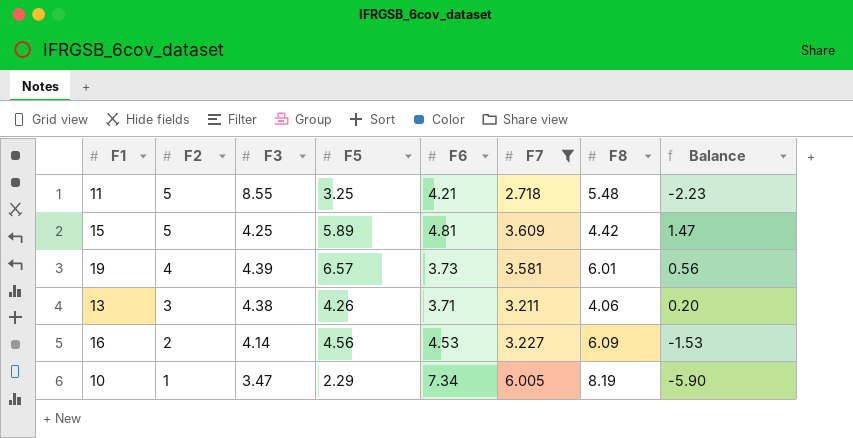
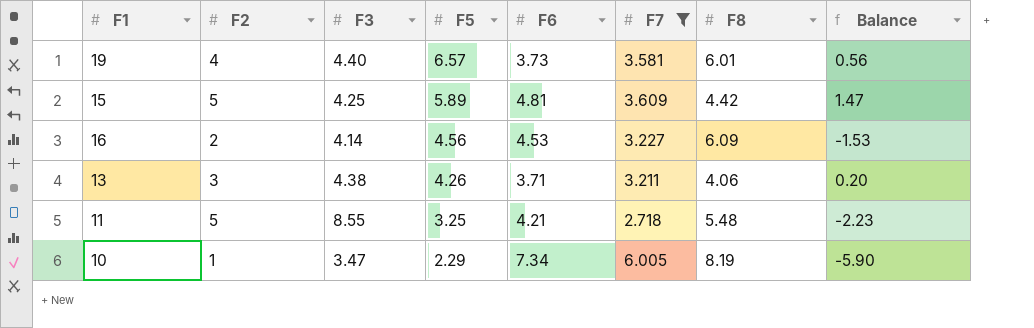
row order: F2 descending -> F5 descending
19 | F3: 4.39 -> 4.40

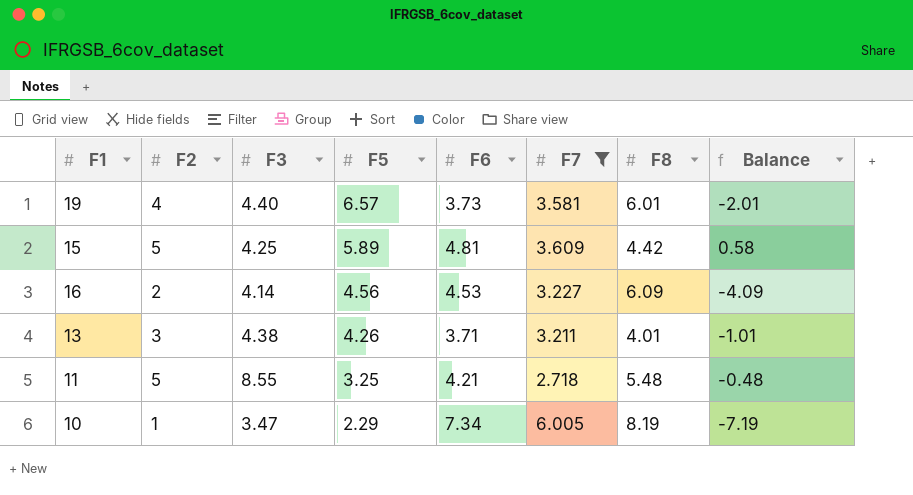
column Balance | formula: [F5] - [F8] -> [F2] - [F8]
13 | F8: 4.06 -> 4.01

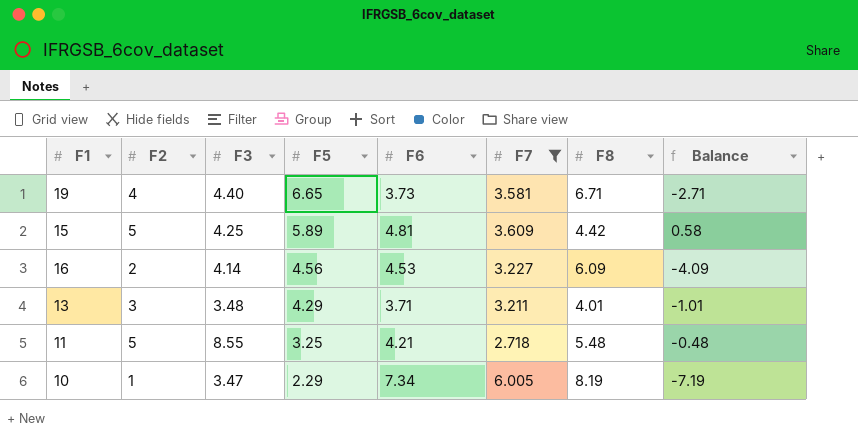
19 | F5: 6.57 -> 6.65
19 | F8: 6.01 -> 6.71
19 | Balance: -2.01 -> -2.71
13 | F3: 4.38 -> 3.48
13 | F5: 4.26 -> 4.29

